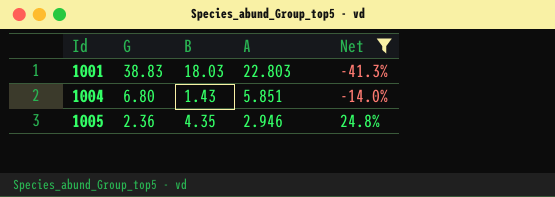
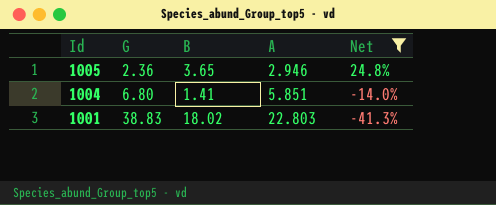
row order: Id ascending -> Id descending
1005 | B: 4.35 -> 3.65
1004 | B: 1.43 -> 1.41
1001 | B: 18.03 -> 18.02

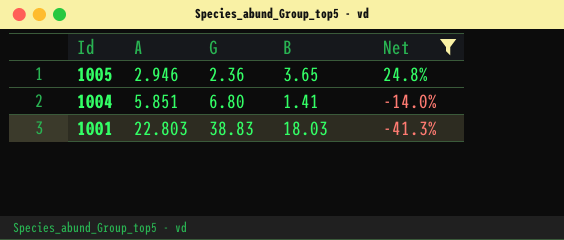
column A | position: 4 -> 2
1001 | B: 18.02 -> 18.03

